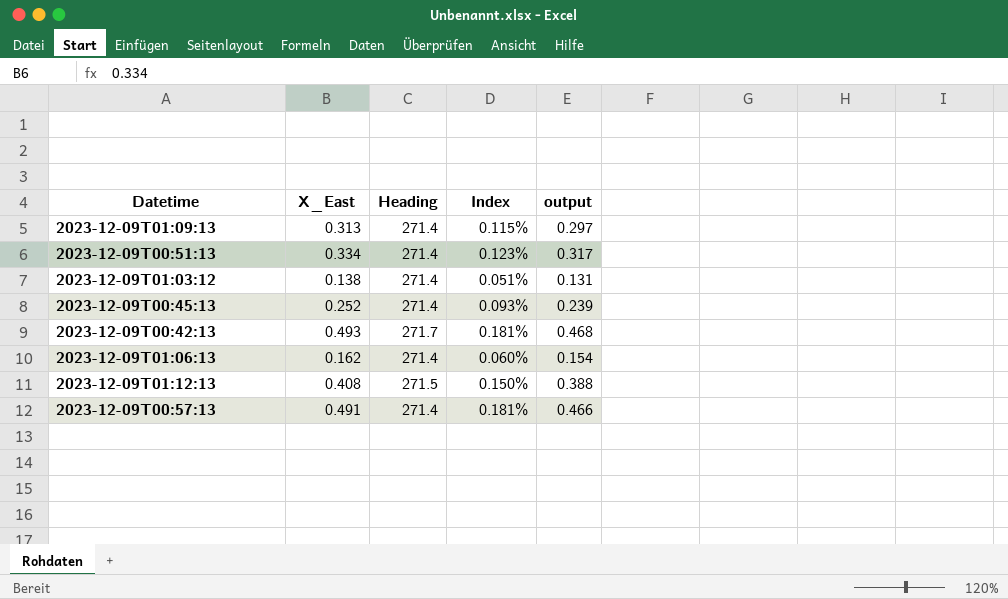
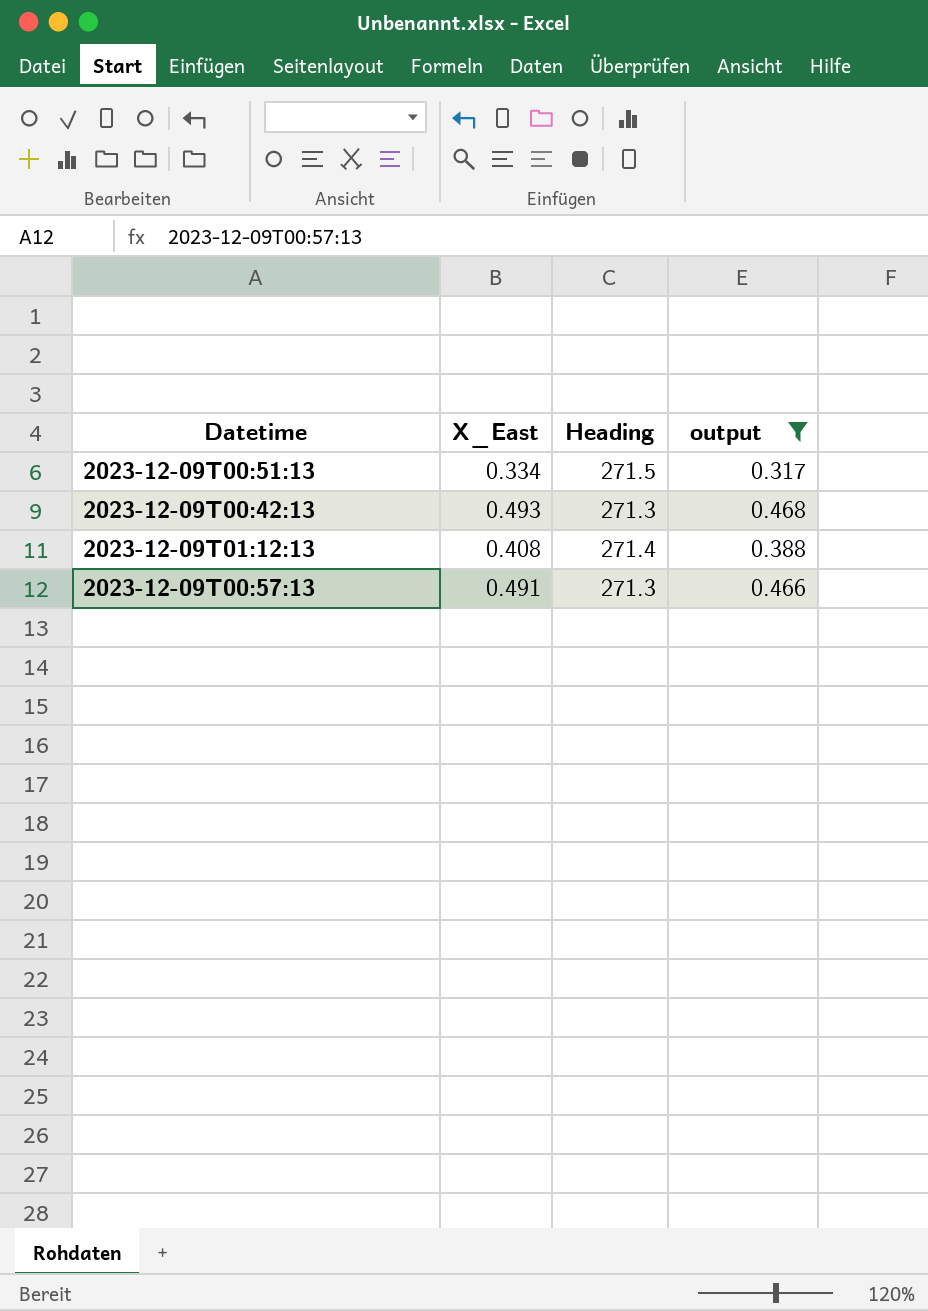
filter: none -> output >= 0.317
column Index | formula: [X_East] / [Heading] -> none
2023-12-09T00:51:13 | Heading: 271.4 -> 271.5
2023-12-09T00:42:13 | Heading: 271.7 -> 271.3
2023-12-09T01:12:13 | Heading: 271.5 -> 271.4
2023-12-09T00:57:13 | Heading: 271.4 -> 271.3

